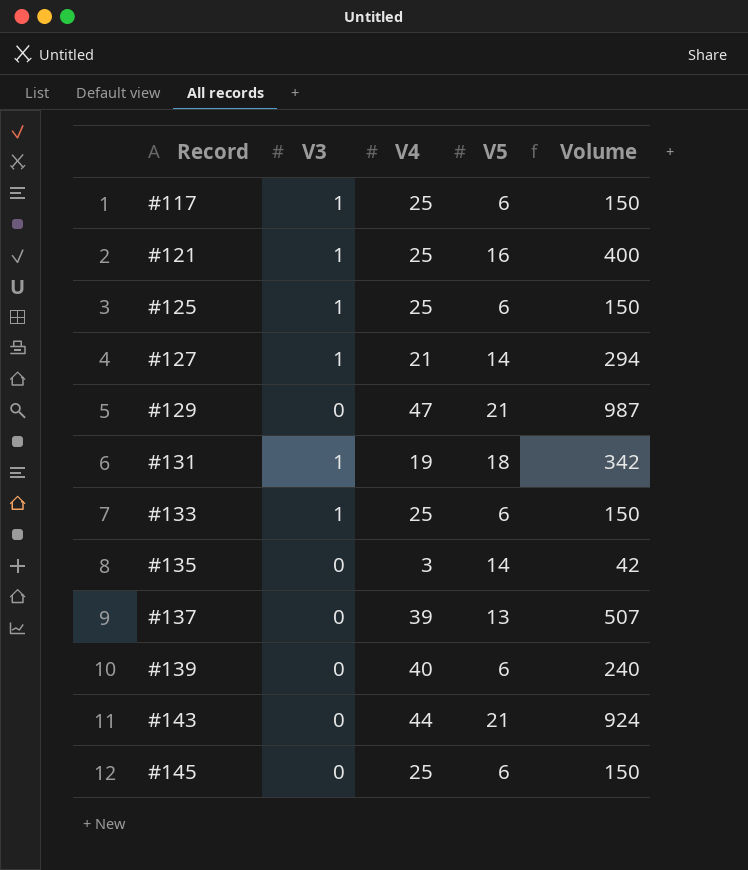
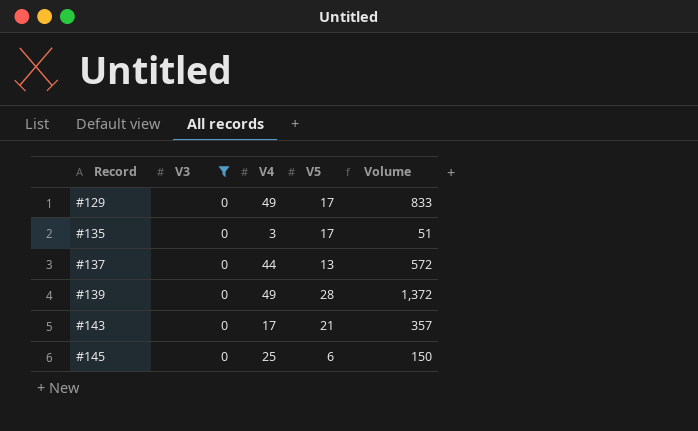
filter: none -> V3 = 0
#129 | V4: 47 -> 49
#129 | V5: 21 -> 17
#129 | Volume: 987 -> 833
#135 | V5: 14 -> 17
#135 | Volume: 42 -> 51
#137 | V4: 39 -> 44
#137 | Volume: 507 -> 572
#139 | V4: 40 -> 49
#139 | V5: 6 -> 28
#139 | Volume: 240 -> 1,372
#143 | V4: 44 -> 17
#143 | Volume: 924 -> 357

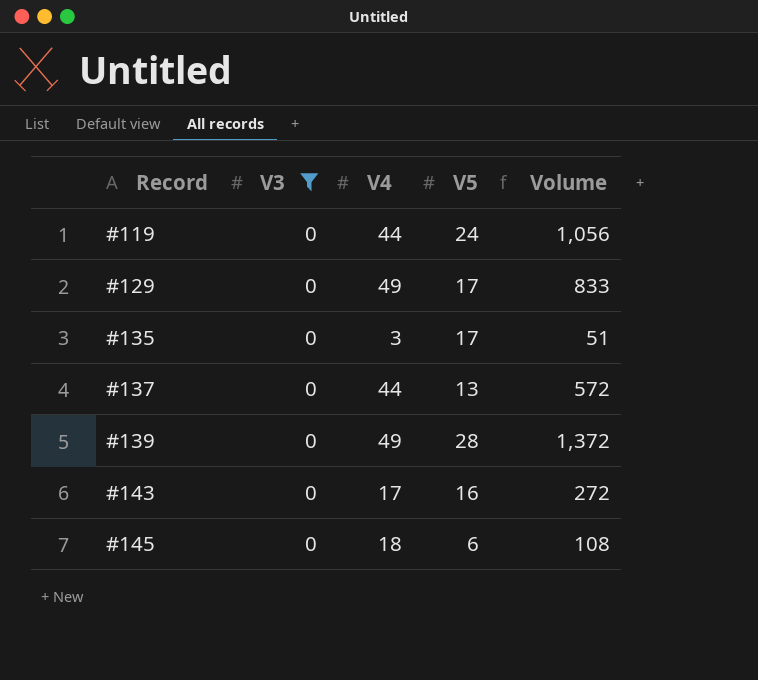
row #119: none -> 0 | 44 | 24 | 1,056
#143 | V5: 21 -> 16
#143 | Volume: 357 -> 272
#145 | V4: 25 -> 18
#145 | Volume: 150 -> 108

